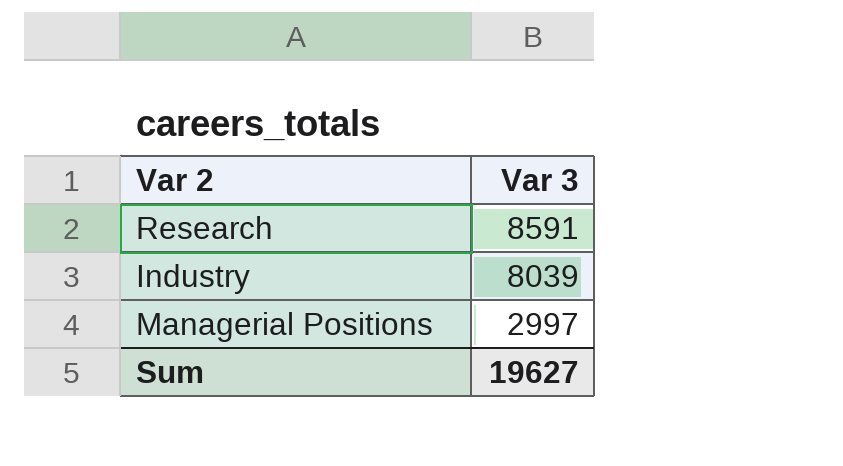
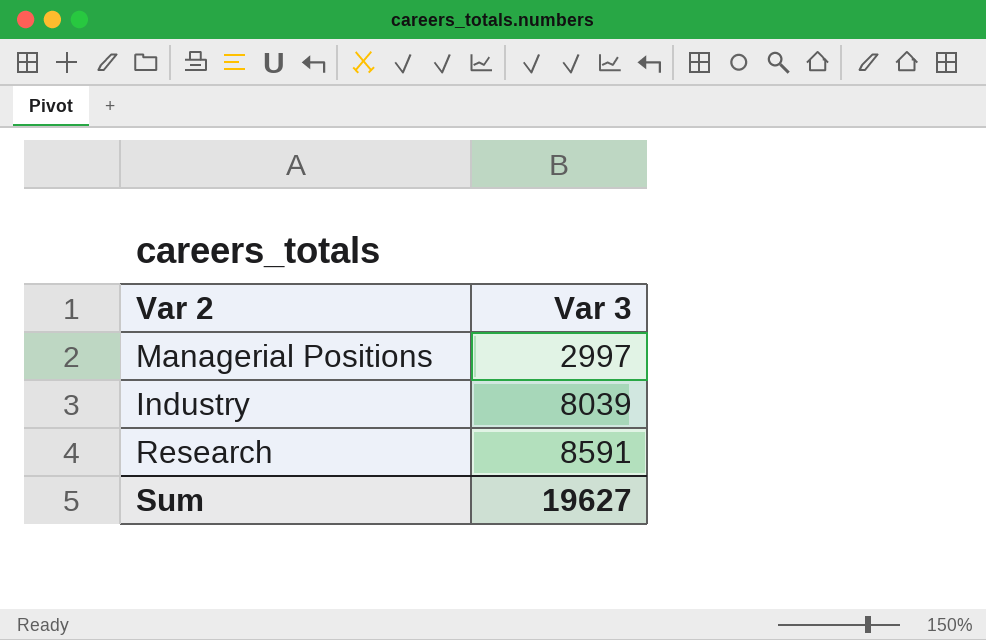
row order: Var 3 descending -> Var 3 ascending

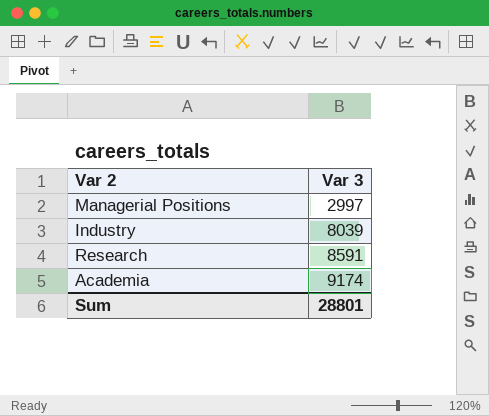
row Academia: none -> 9174
Sum | Var 3: 19627 -> 28801

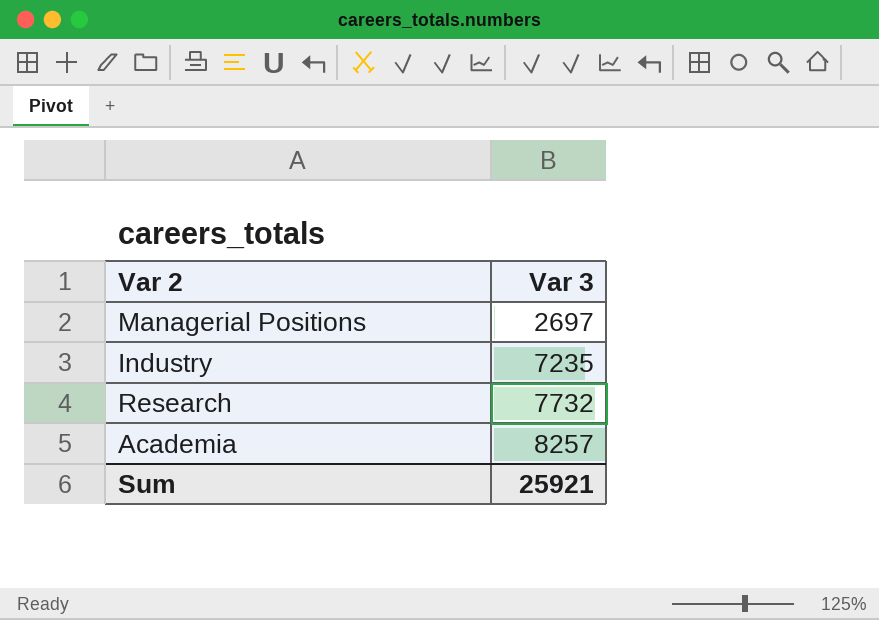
Managerial Positions | Var 3: 2997 -> 2697
Industry | Var 3: 8039 -> 7235
Research | Var 3: 8591 -> 7732
Academia | Var 3: 9174 -> 8257
Sum | Var 3: 28801 -> 25921

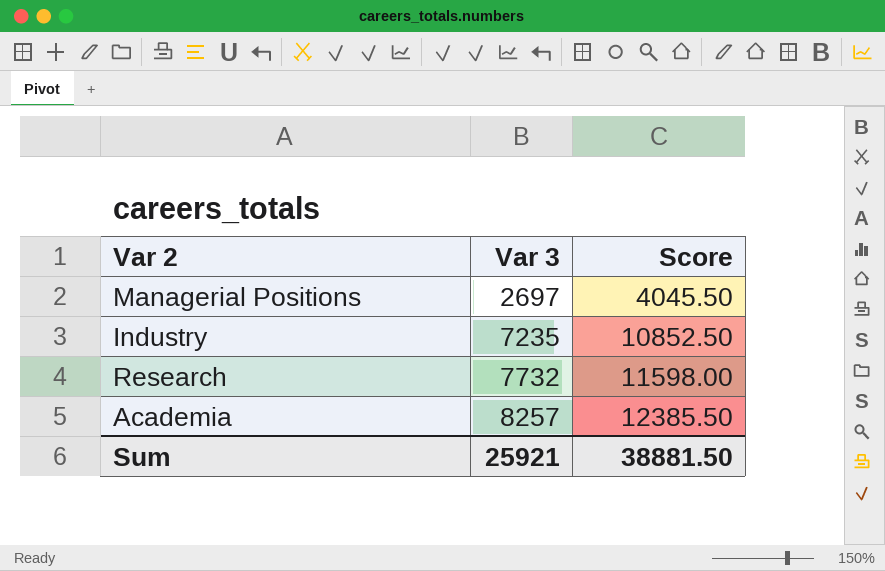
column Score | formula: none -> [Var 3] * 1.5

